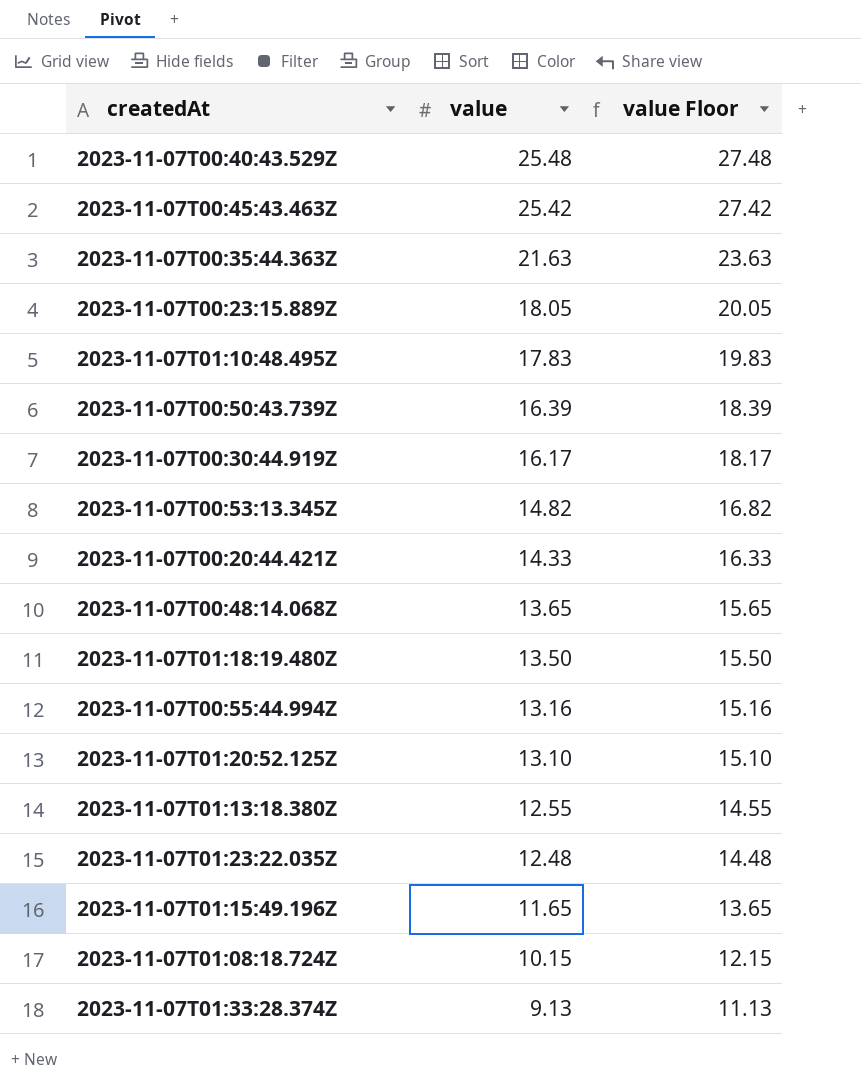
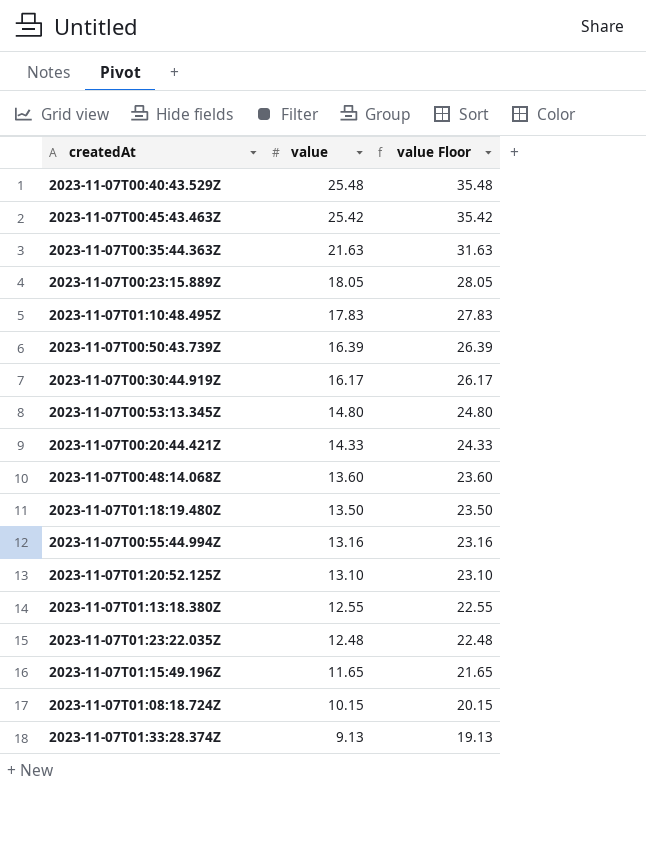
column value Floor | formula: [value] + 2 -> [value] + 10
2023-11-07T00:53:13.345Z | value: 14.82 -> 14.80
2023-11-07T00:48:14.068Z | value: 13.65 -> 13.60

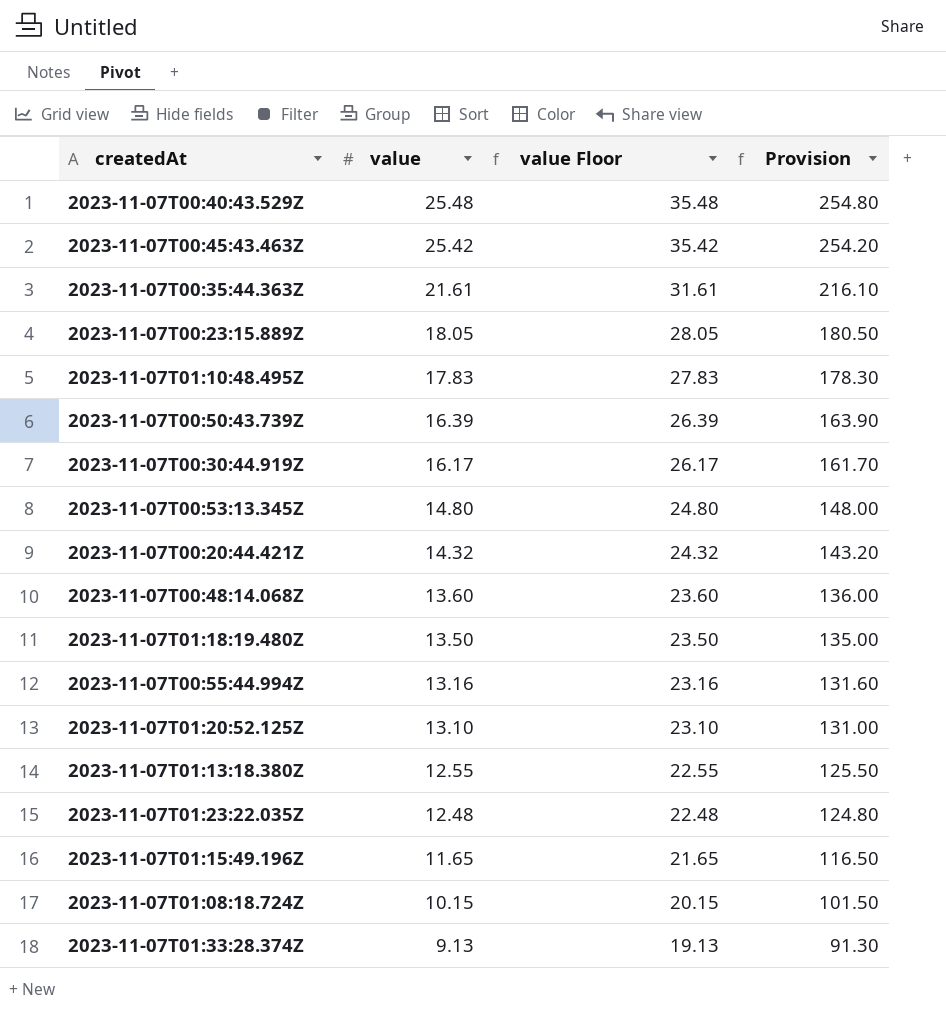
column Provision | formula: none -> [value] * 10
2023-11-07T00:35:44.363Z | value: 21.63 -> 21.61
2023-11-07T00:35:44.363Z | value Floor: 31.63 -> 31.61
2023-11-07T00:20:44.421Z | value: 14.33 -> 14.32
2023-11-07T00:20:44.421Z | value Floor: 24.33 -> 24.32

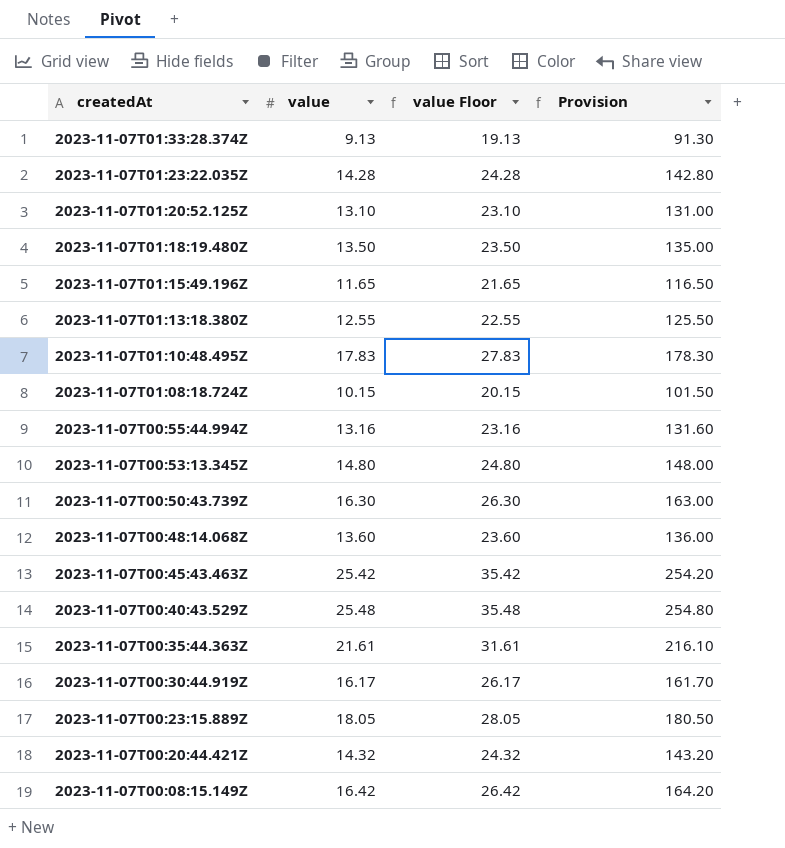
row order: value descending -> createdAt descending
2023-11-07T01:23:22.035Z | value: 12.48 -> 14.28
2023-11-07T01:23:22.035Z | value Floor: 22.48 -> 24.28
2023-11-07T01:23:22.035Z | Provision: 124.80 -> 142.80
2023-11-07T00:50:43.739Z | value: 16.39 -> 16.30
2023-11-07T00:50:43.739Z | value Floor: 26.39 -> 26.30
2023-11-07T00:50:43.739Z | Provision: 163.90 -> 163.00
row 2023-11-07T00:08:15.149Z: none -> 16.42 | 26.42 | 164.20

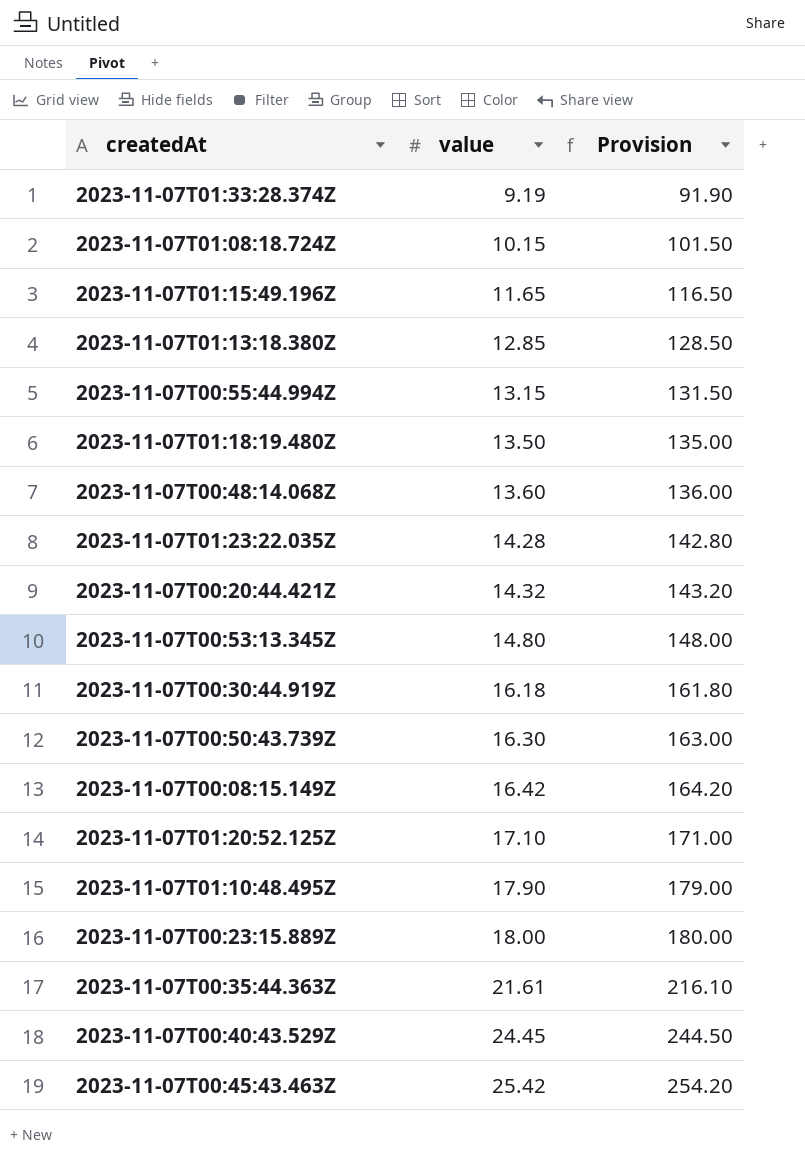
row order: createdAt descending -> value ascending
column value Floor | formula: [value] + 10 -> none
2023-11-07T01:33:28.374Z | value: 9.13 -> 9.19
2023-11-07T01:33:28.374Z | Provision: 91.30 -> 91.90
2023-11-07T01:13:18.380Z | value: 12.55 -> 12.85
2023-11-07T01:13:18.380Z | Provision: 125.50 -> 128.50
2023-11-07T00:55:44.994Z | value: 13.16 -> 13.15
2023-11-07T00:55:44.994Z | Provision: 131.60 -> 131.50
2023-11-07T00:30:44.919Z | value: 16.17 -> 16.18
2023-11-07T00:30:44.919Z | Provision: 161.70 -> 161.80
2023-11-07T01:20:52.125Z | value: 13.10 -> 17.10
2023-11-07T01:20:52.125Z | Provision: 131.00 -> 171.00
2023-11-07T01:10:48.495Z | value: 17.83 -> 17.90
2023-11-07T01:10:48.495Z | Provision: 178.30 -> 179.00
2023-11-07T00:23:15.889Z | value: 18.05 -> 18.00
2023-11-07T00:23:15.889Z | Provision: 180.50 -> 180.00
2023-11-07T00:40:43.529Z | value: 25.48 -> 24.45
2023-11-07T00:40:43.529Z | Provision: 254.80 -> 244.50

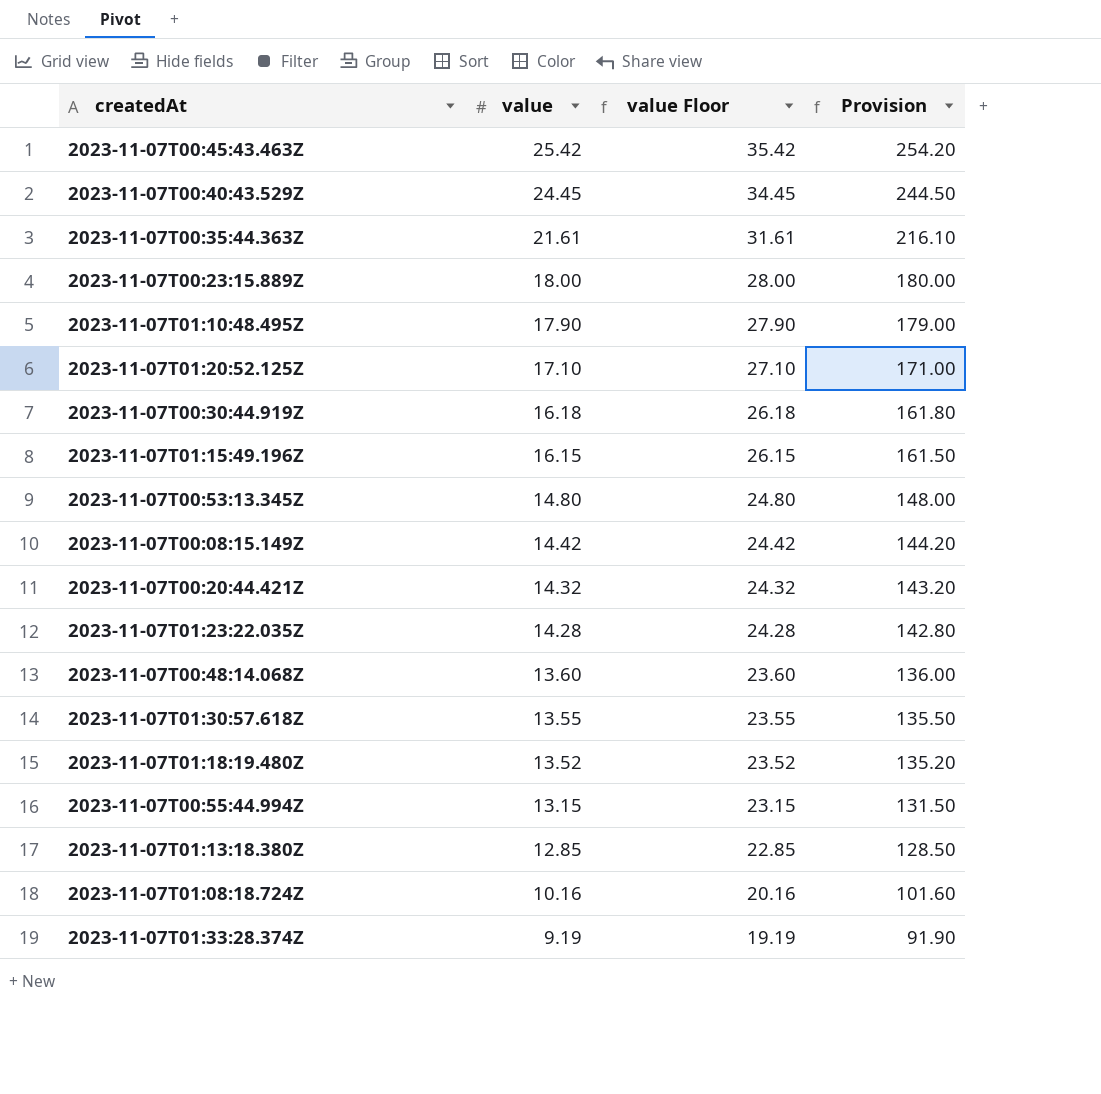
row order: value ascending -> value descending
column value Floor | formula: none -> [value] + 10
row 2023-11-07T00:50:43.739Z: 16.30 | 163.00 -> none
2023-11-07T01:15:49.196Z | value: 11.65 -> 16.15
2023-11-07T01:15:49.196Z | Provision: 116.50 -> 161.50
2023-11-07T00:08:15.149Z | value: 16.42 -> 14.42
2023-11-07T00:08:15.149Z | Provision: 164.20 -> 144.20
row 2023-11-07T01:30:57.618Z: none -> 13.55 | 23.55 | 135.50
2023-11-07T01:18:19.480Z | value: 13.50 -> 13.52
2023-11-07T01:18:19.480Z | Provision: 135.00 -> 135.20
2023-11-07T01:08:18.724Z | value: 10.15 -> 10.16
2023-11-07T01:08:18.724Z | Provision: 101.50 -> 101.60

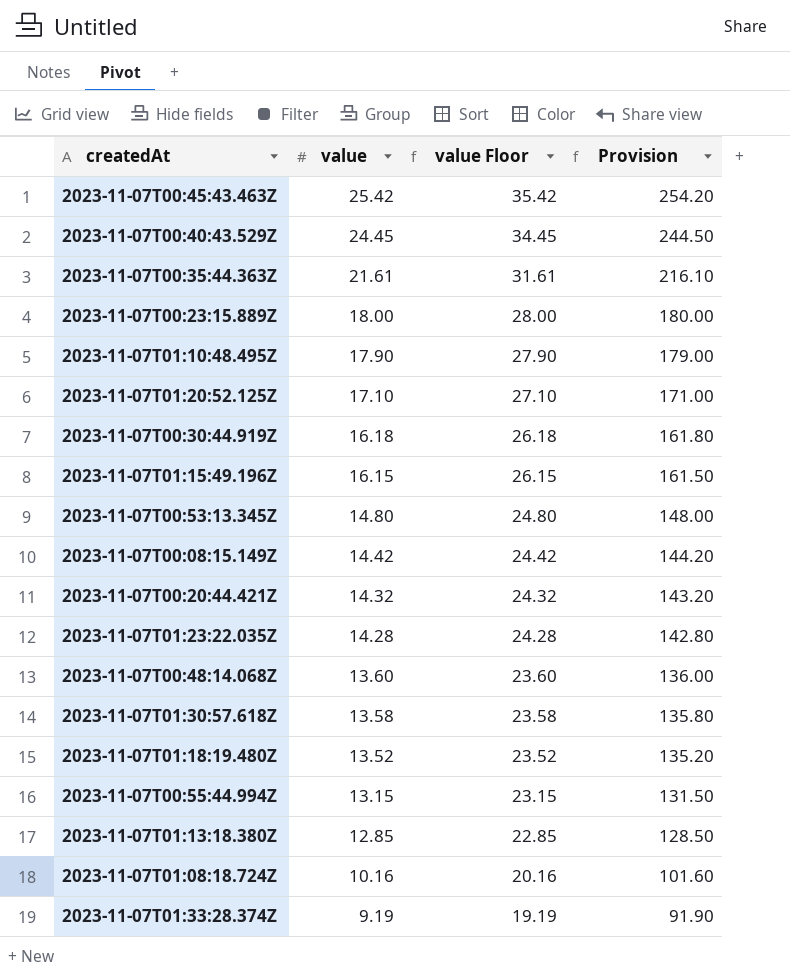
2023-11-07T01:30:57.618Z | value: 13.55 -> 13.58
2023-11-07T01:30:57.618Z | value Floor: 23.55 -> 23.58
2023-11-07T01:30:57.618Z | Provision: 135.50 -> 135.80

